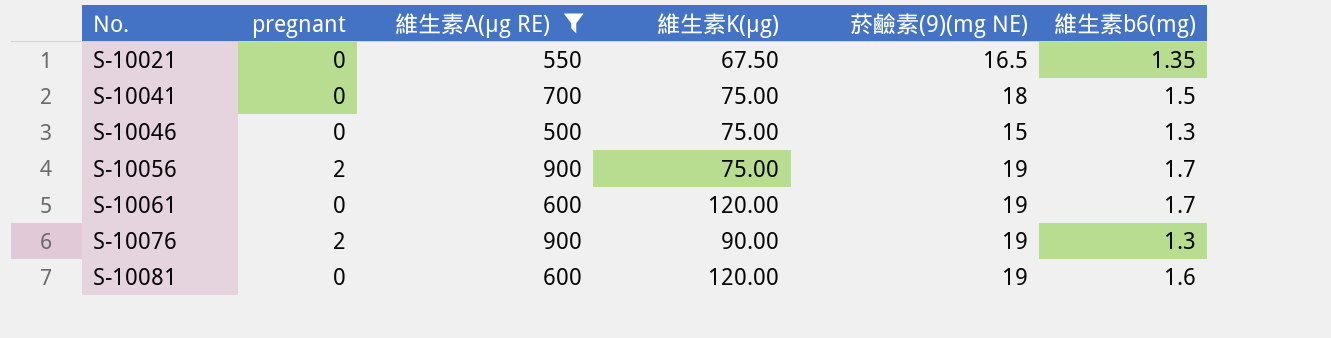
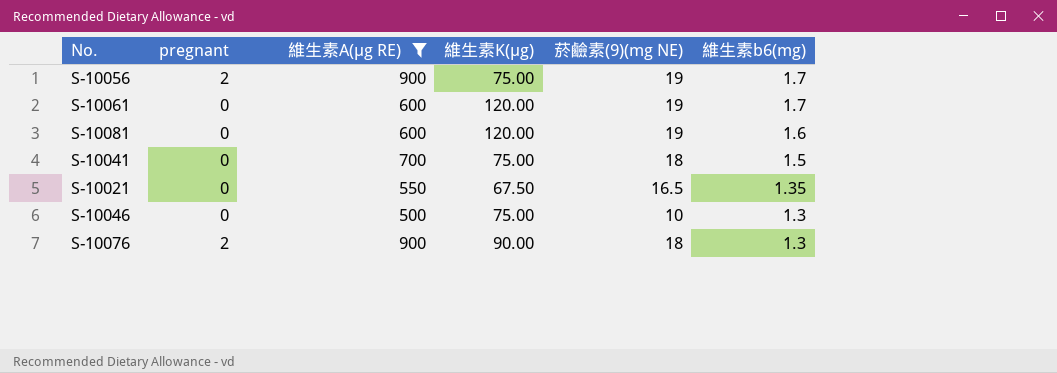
row order: No. ascending -> 維生素b6(mg) descending
S-10046 | 菸鹼素(9)(mg NE): 15 -> 10
S-10076 | 菸鹼素(9)(mg NE): 19 -> 18

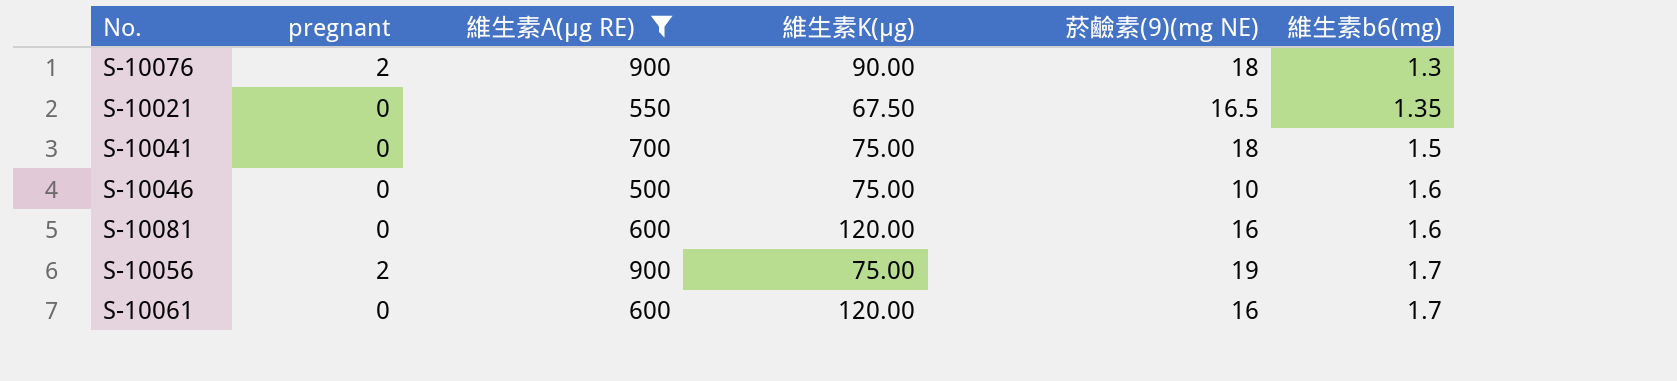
row order: 維生素b6(mg) descending -> 維生素b6(mg) ascending
S-10046 | 維生素b6(mg): 1.3 -> 1.6
S-10081 | 菸鹼素(9)(mg NE): 19 -> 16
S-10061 | 菸鹼素(9)(mg NE): 19 -> 16

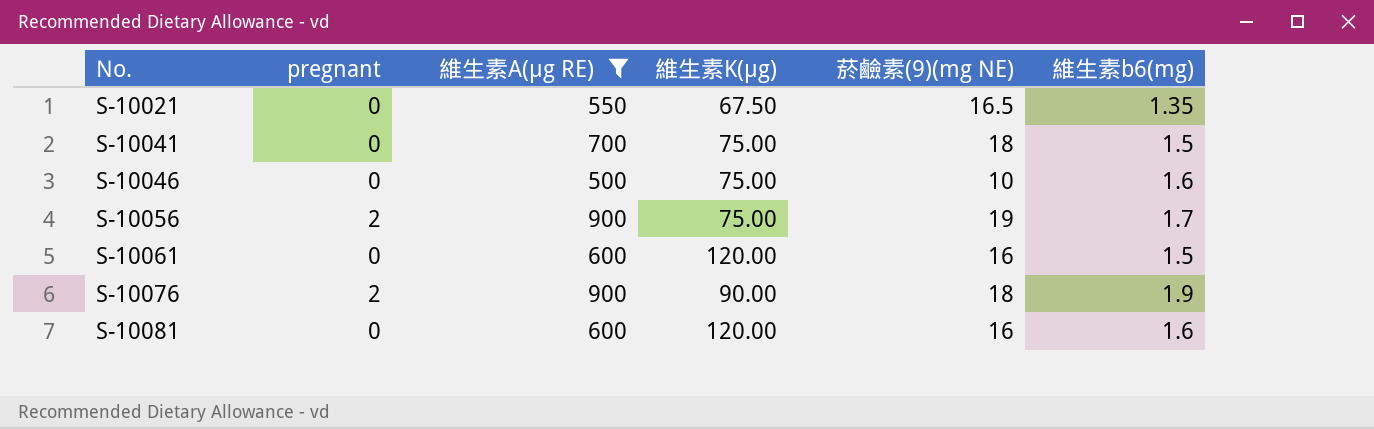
row order: 維生素b6(mg) ascending -> No. ascending
S-10061 | 維生素b6(mg): 1.7 -> 1.5
S-10076 | 維生素b6(mg): 1.3 -> 1.9

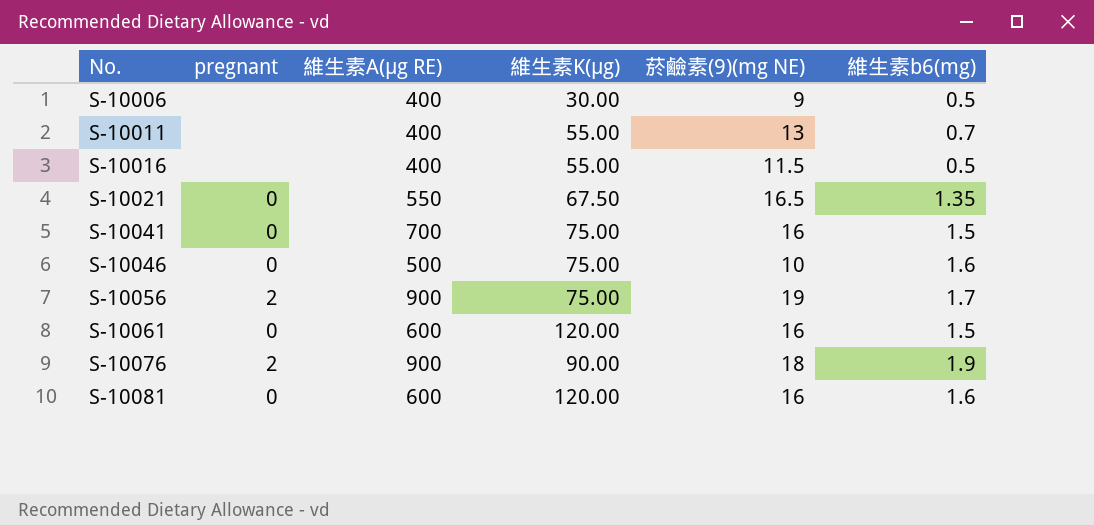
filter: 維生素A(μg RE) != 400 -> none
S-10041 | 菸鹼素(9)(mg NE): 18 -> 16

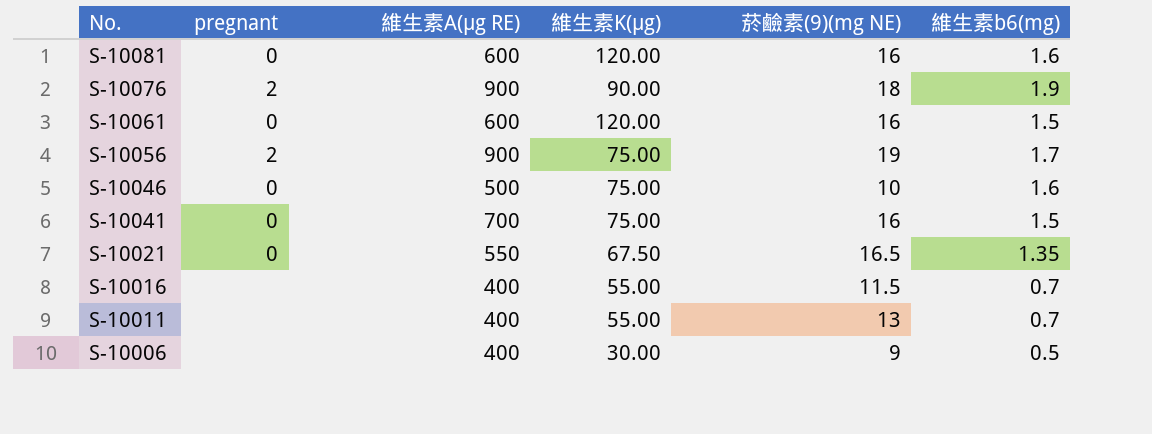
row order: No. ascending -> No. descending
S-10016 | 維生素b6(mg): 0.5 -> 0.7

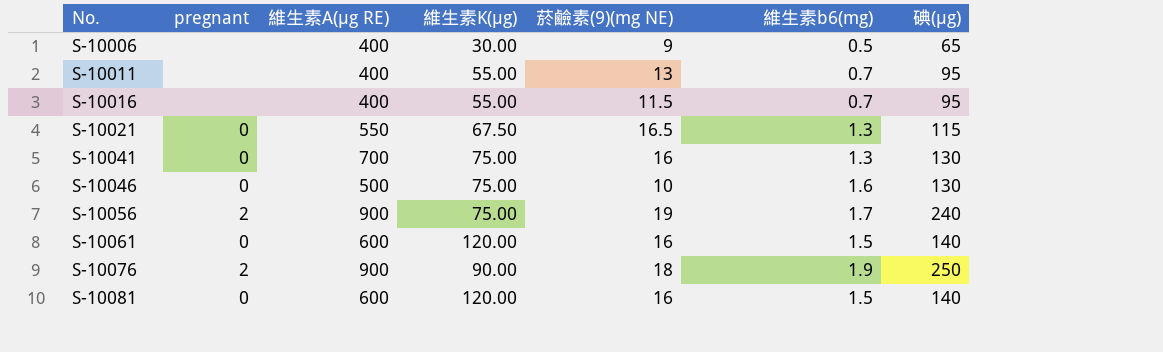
row order: No. descending -> No. ascending
column 碘(μg) | position: none -> 7
S-10021 | 維生素b6(mg): 1.35 -> 1.3
S-10041 | 維生素b6(mg): 1.5 -> 1.3
S-10081 | 維生素b6(mg): 1.6 -> 1.5

